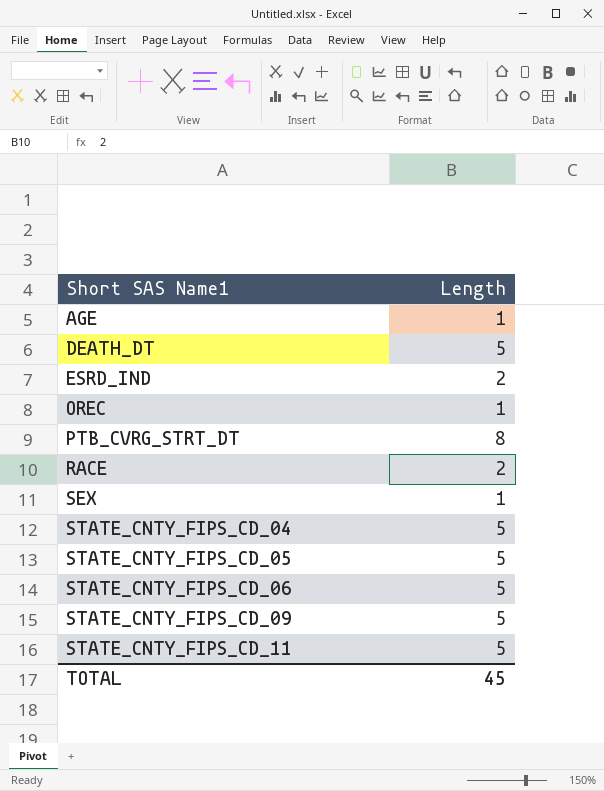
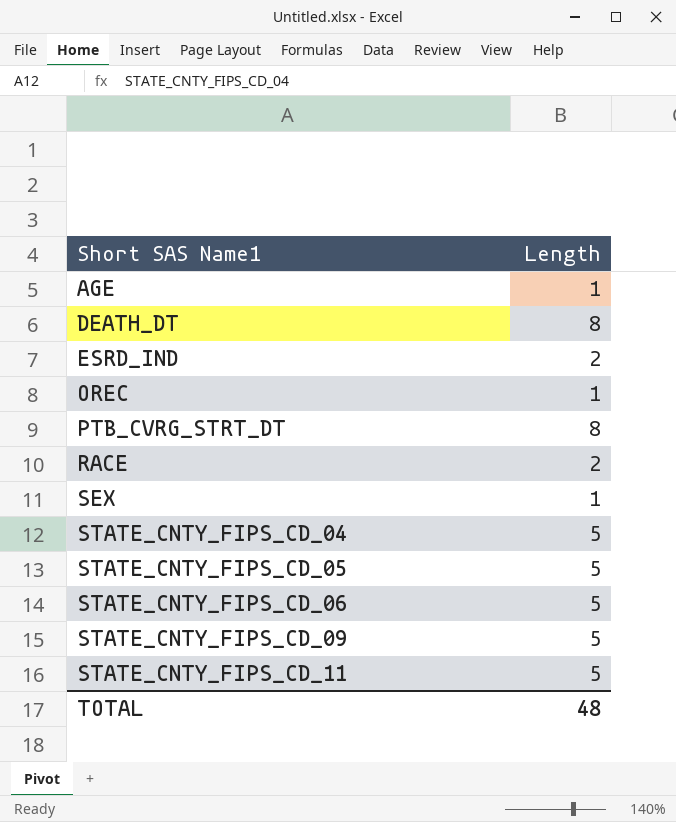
DEATH_DT | Length: 5 -> 8
TOTAL | Length: 45 -> 48

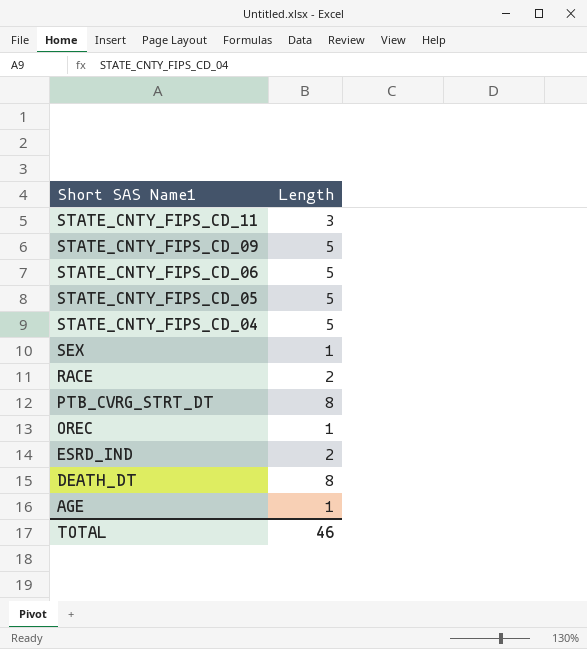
row order: Short SAS Name1 ascending -> Short SAS Name1 descending
STATE_CNTY_FIPS_CD_11 | Length: 5 -> 3
TOTAL | Length: 48 -> 46

